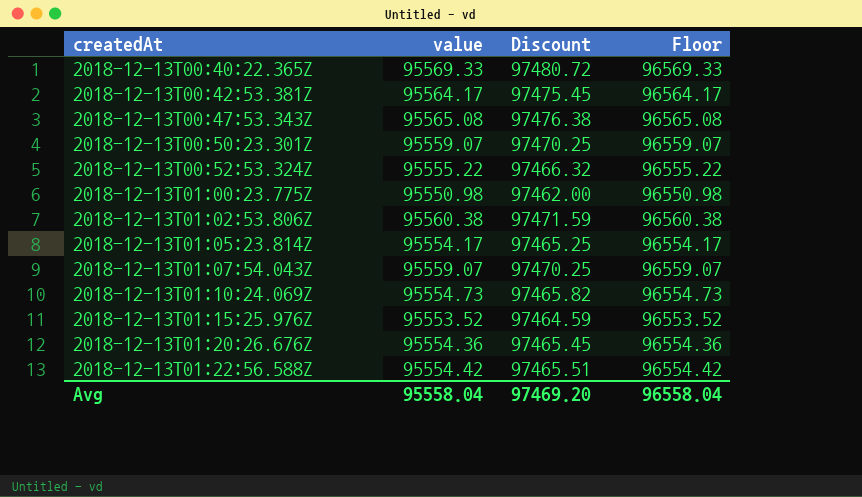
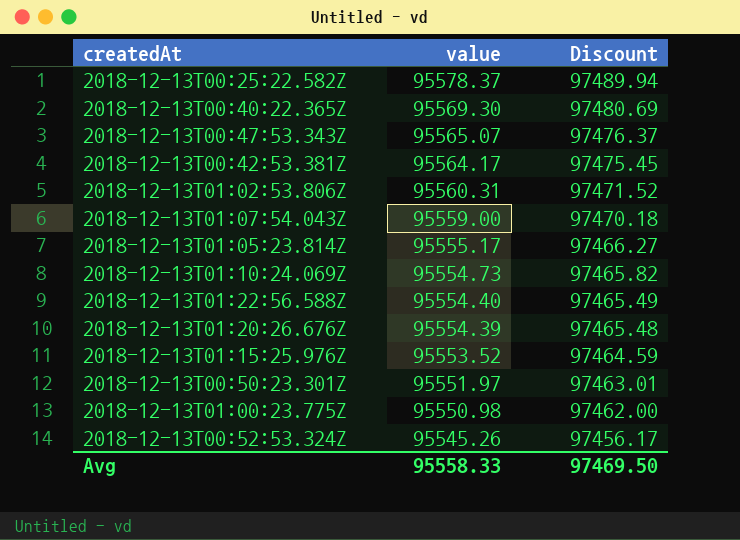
row order: createdAt ascending -> value descending
column Floor | formula: [value] + 1000 -> none
row 2018-12-13T00:25:22.582Z: none -> 95578.37 | 97489.94
2018-12-13T00:40:22.365Z | value: 95569.33 -> 95569.30
2018-12-13T00:40:22.365Z | Discount: 97480.72 -> 97480.69
2018-12-13T00:47:53.343Z | value: 95565.08 -> 95565.07
2018-12-13T00:47:53.343Z | Discount: 97476.38 -> 97476.37
2018-12-13T01:02:53.806Z | value: 95560.38 -> 95560.31
2018-12-13T01:02:53.806Z | Discount: 97471.59 -> 97471.52
2018-12-13T01:07:54.043Z | value: 95559.07 -> 95559.00
2018-12-13T01:07:54.043Z | Discount: 97470.25 -> 97470.18
2018-12-13T01:05:23.814Z | value: 95554.17 -> 95555.17
2018-12-13T01:05:23.814Z | Discount: 97465.25 -> 97466.27
2018-12-13T01:22:56.588Z | value: 95554.42 -> 95554.40
2018-12-13T01:22:56.588Z | Discount: 97465.51 -> 97465.49
2018-12-13T01:20:26.676Z | value: 95554.36 -> 95554.39
2018-12-13T01:20:26.676Z | Discount: 97465.45 -> 97465.48
2018-12-13T00:50:23.301Z | value: 95559.07 -> 95551.97
2018-12-13T00:50:23.301Z | Discount: 97470.25 -> 97463.01
2018-12-13T00:52:53.324Z | value: 95555.22 -> 95545.26
2018-12-13T00:52:53.324Z | Discount: 97466.32 -> 97456.17
Avg | value: 95558.04 -> 95558.33
Avg | Discount: 97469.20 -> 97469.50

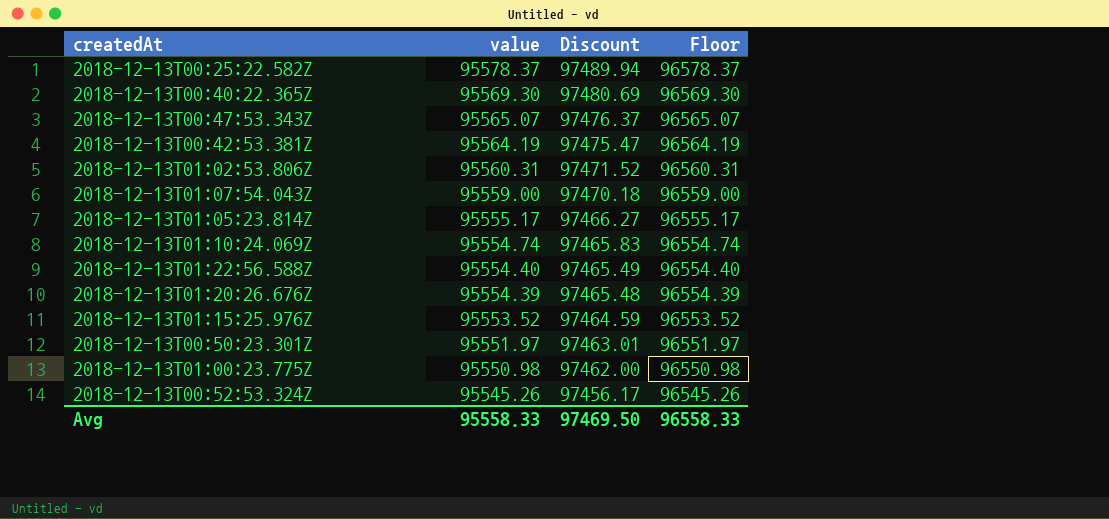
column Floor | formula: none -> [value] + 1000
2018-12-13T00:42:53.381Z | value: 95564.17 -> 95564.19
2018-12-13T00:42:53.381Z | Discount: 97475.45 -> 97475.47
2018-12-13T01:10:24.069Z | value: 95554.73 -> 95554.74
2018-12-13T01:10:24.069Z | Discount: 97465.82 -> 97465.83

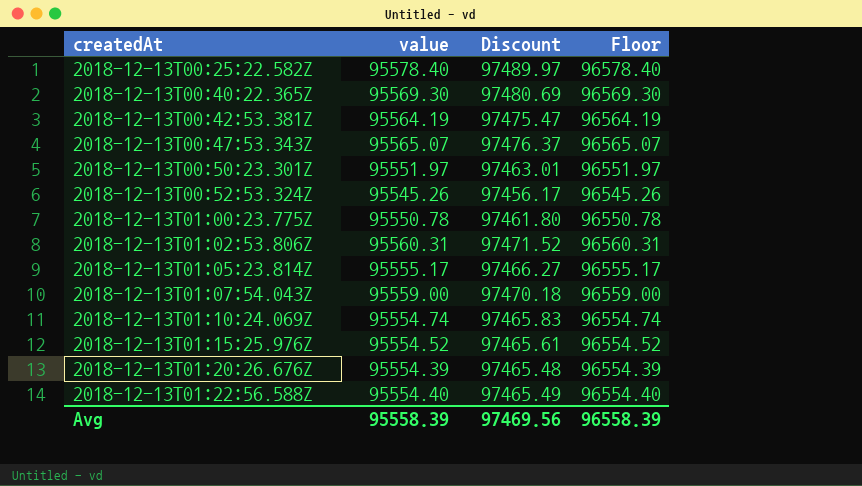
row order: value descending -> createdAt ascending
2018-12-13T00:25:22.582Z | value: 95578.37 -> 95578.40
2018-12-13T00:25:22.582Z | Discount: 97489.94 -> 97489.97
2018-12-13T00:25:22.582Z | Floor: 96578.37 -> 96578.40
2018-12-13T01:00:23.775Z | value: 95550.98 -> 95550.78
2018-12-13T01:00:23.775Z | Discount: 97462.00 -> 97461.80
2018-12-13T01:00:23.775Z | Floor: 96550.98 -> 96550.78
2018-12-13T01:15:25.976Z | value: 95553.52 -> 95554.52
2018-12-13T01:15:25.976Z | Discount: 97464.59 -> 97465.61
2018-12-13T01:15:25.976Z | Floor: 96553.52 -> 96554.52
Avg | value: 95558.33 -> 95558.39
Avg | Discount: 97469.50 -> 97469.56
Avg | Floor: 96558.33 -> 96558.39

